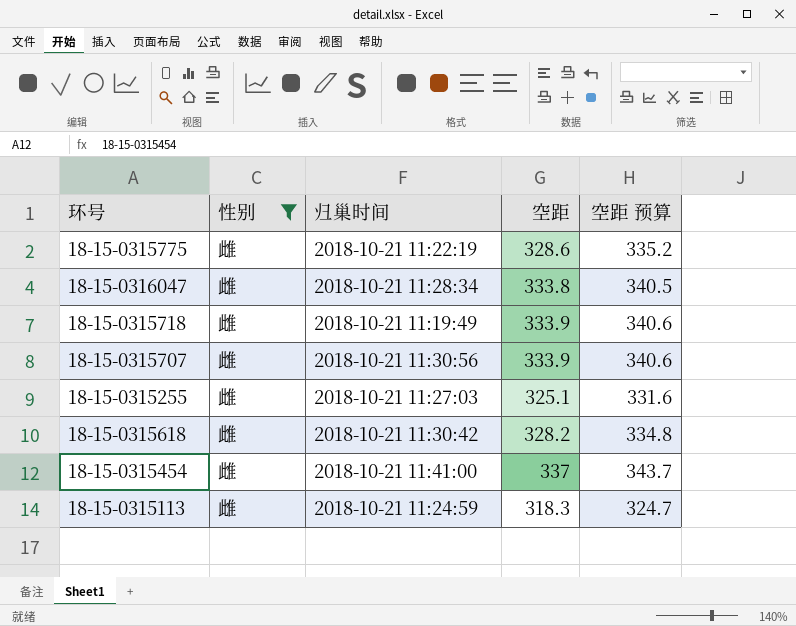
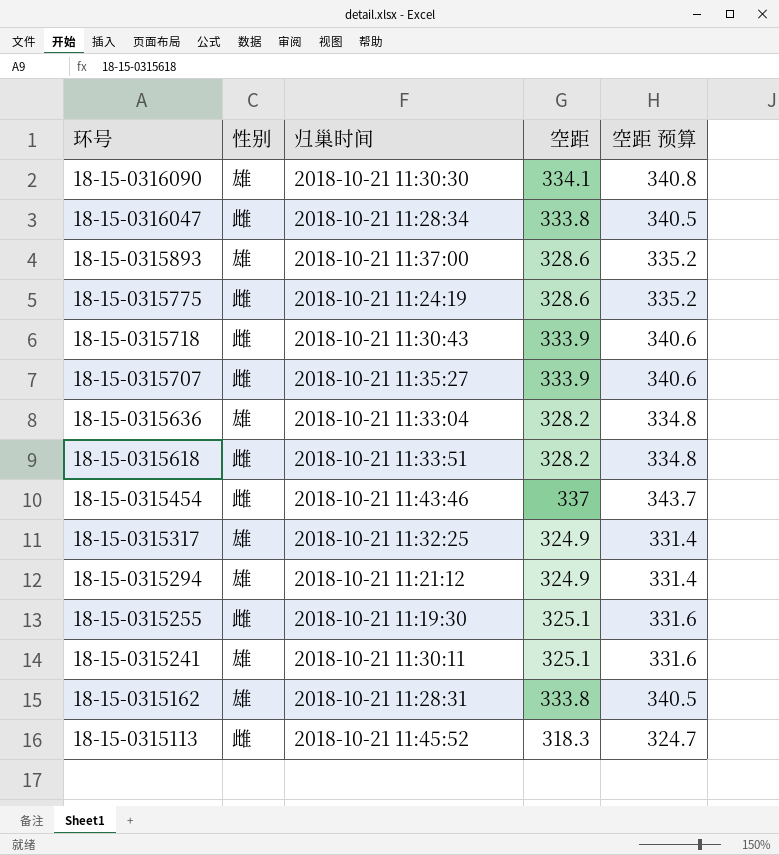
filter: 性别 = 雌 -> none
row order: none -> 环号 descending
18-15-0315775 | 归巢时间: 2018-10-21 11:22:19 -> 2018-10-21 11:24:19
18-15-0315718 | 归巢时间: 2018-10-21 11:19:49 -> 2018-10-21 11:30:43
18-15-0315707 | 归巢时间: 2018-10-21 11:30:56 -> 2018-10-21 11:35:27
18-15-0315618 | 归巢时间: 2018-10-21 11:30:42 -> 2018-10-21 11:33:51
18-15-0315454 | 归巢时间: 2018-10-21 11:41:00 -> 2018-10-21 11:43:46
18-15-0315255 | 归巢时间: 2018-10-21 11:27:03 -> 2018-10-21 11:19:30
18-15-0315113 | 归巢时间: 2018-10-21 11:24:59 -> 2018-10-21 11:45:52

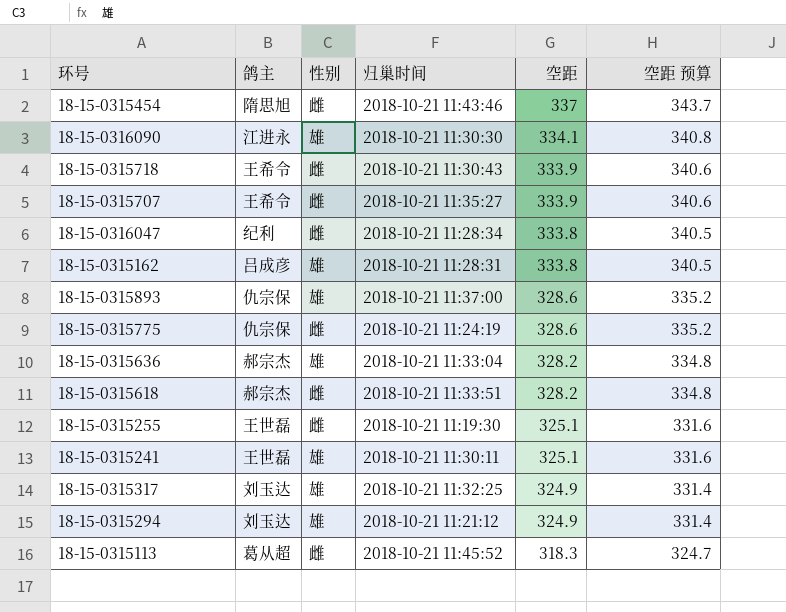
row order: 环号 descending -> 空距 descending
column 鸽主 | position: none -> 2

